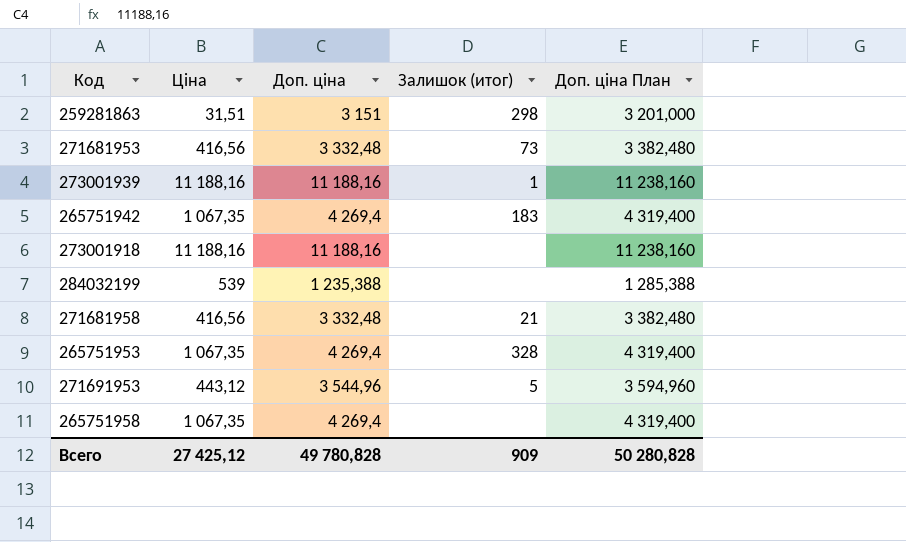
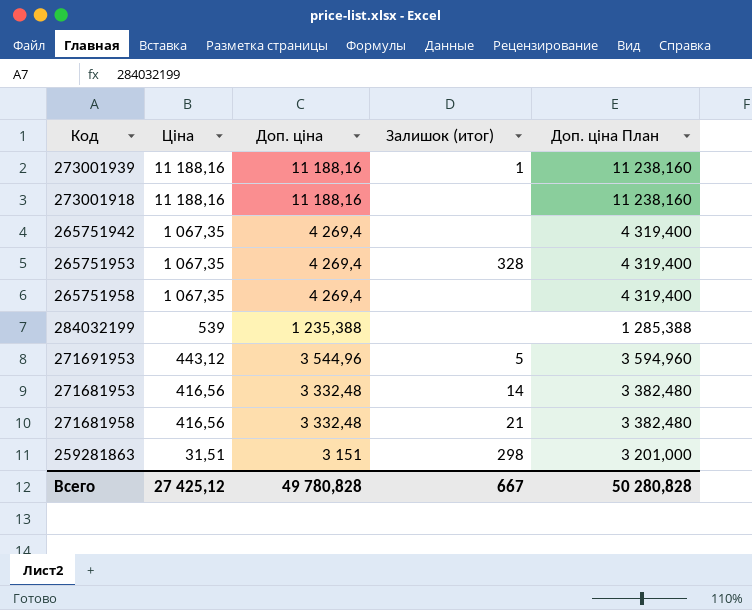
row order: none -> Ціна descending
265751942 | Залишок (итог): 183 -> none
271681953 | Залишок (итог): 73 -> 14
Всего | Залишок (итог): 909 -> 667

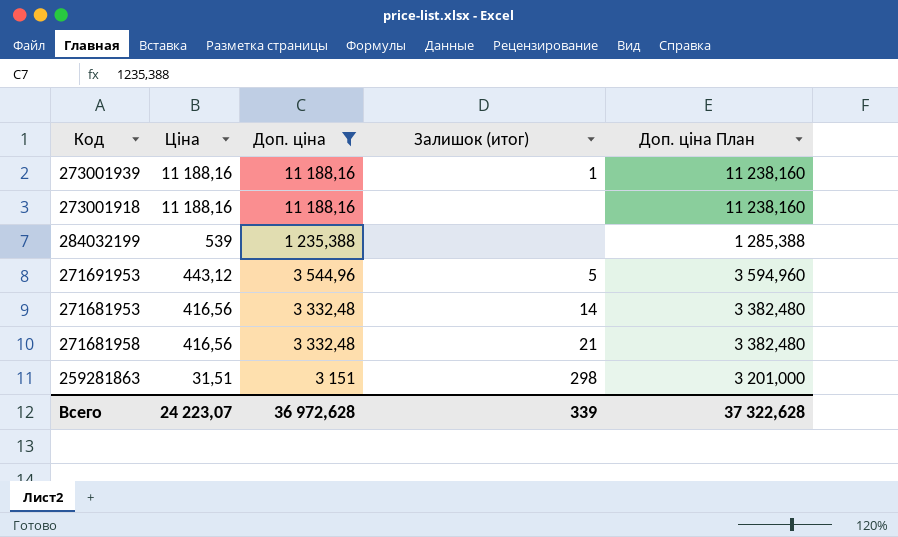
filter: none -> Доп. ціна != 4 269,4
Всего | Ціна: 27 425,12 -> 24 223,07
Всего | Доп. ціна: 49 780,828 -> 36 972,628
Всего | Залишок (итог): 667 -> 339
Всего | Доп. ціна План: 50 280,828 -> 37 322,628

